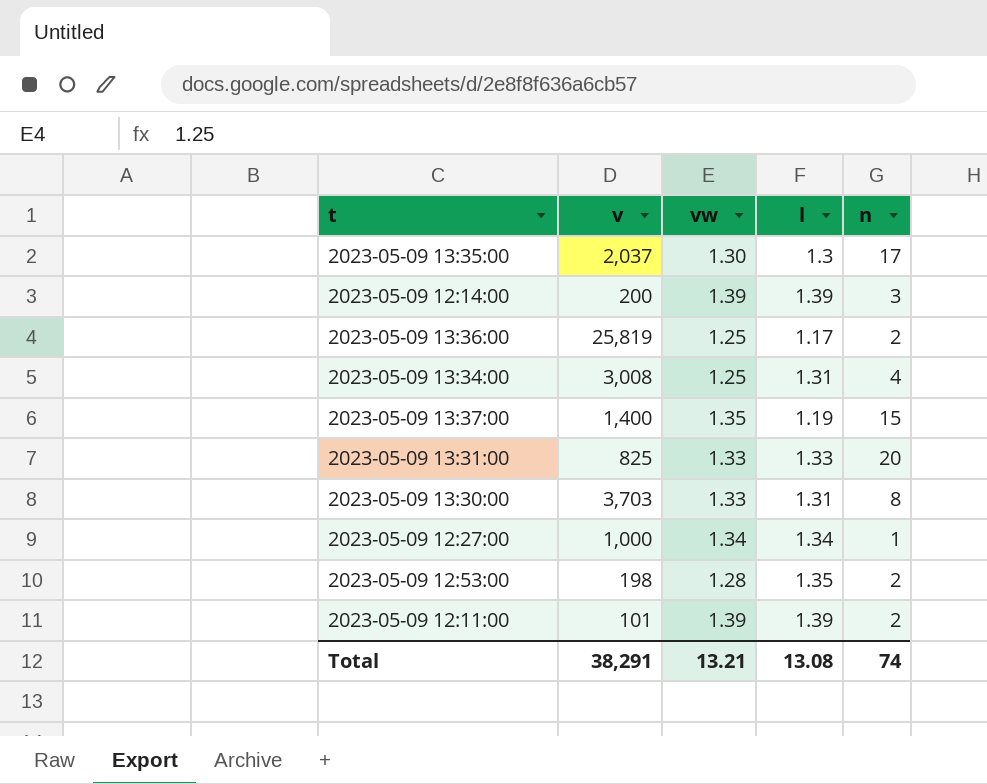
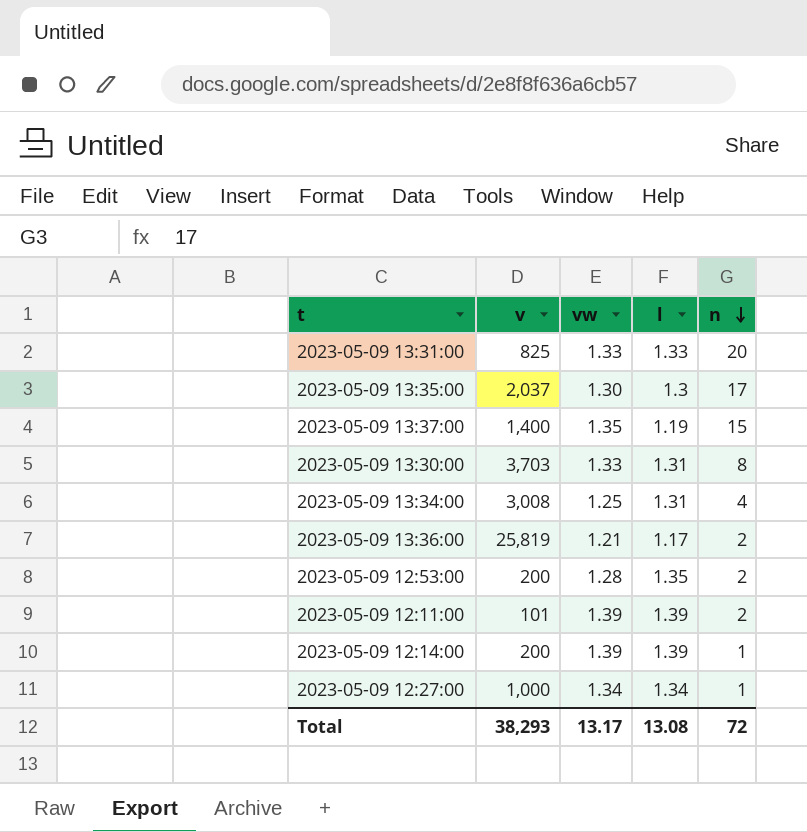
row order: none -> n descending
2023-05-09 13:36:00 | vw: 1.25 -> 1.21
2023-05-09 12:53:00 | v: 198 -> 200
2023-05-09 12:14:00 | n: 3 -> 1
Total | v: 38,291 -> 38,293
Total | vw: 13.21 -> 13.17
Total | n: 74 -> 72

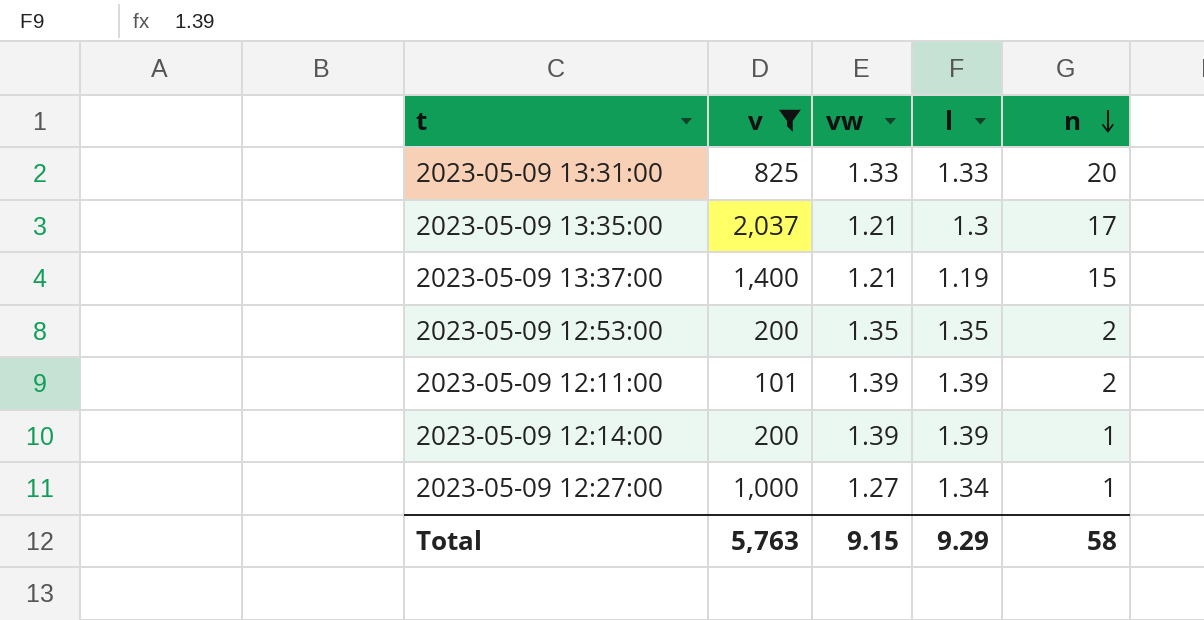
filter: none -> v <= 2,037
2023-05-09 13:35:00 | vw: 1.30 -> 1.21
2023-05-09 13:37:00 | vw: 1.35 -> 1.21
2023-05-09 12:53:00 | vw: 1.28 -> 1.35
2023-05-09 12:27:00 | vw: 1.34 -> 1.27
Total | v: 38,293 -> 5,763
Total | vw: 13.17 -> 9.15
Total | l: 13.08 -> 9.29
Total | n: 72 -> 58

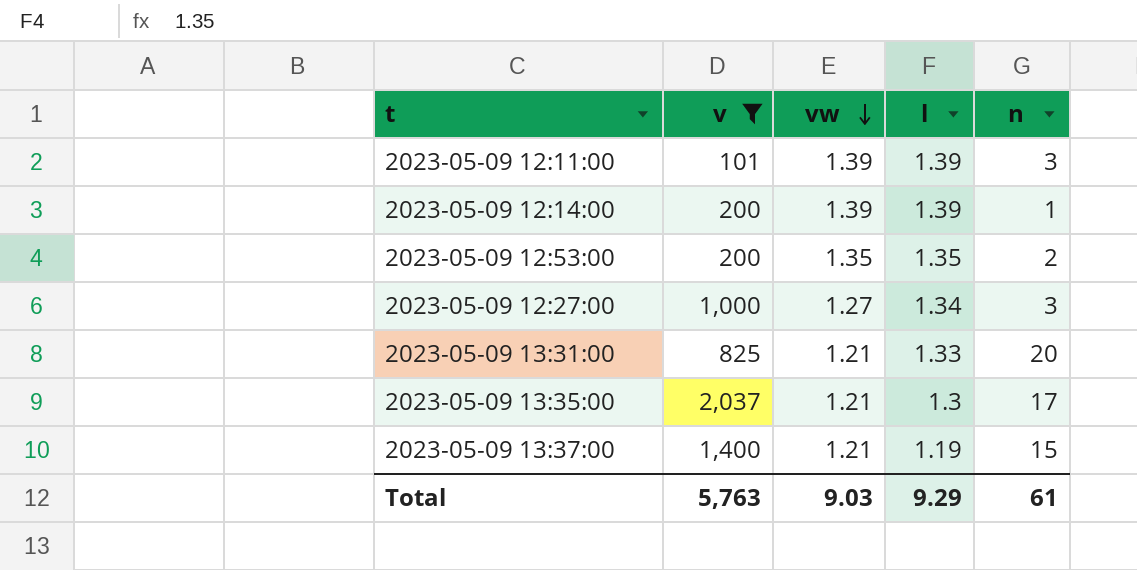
row order: n descending -> vw descending
2023-05-09 12:11:00 | n: 2 -> 3
2023-05-09 12:27:00 | n: 1 -> 3
2023-05-09 13:31:00 | vw: 1.33 -> 1.21
Total | vw: 9.15 -> 9.03
Total | n: 58 -> 61

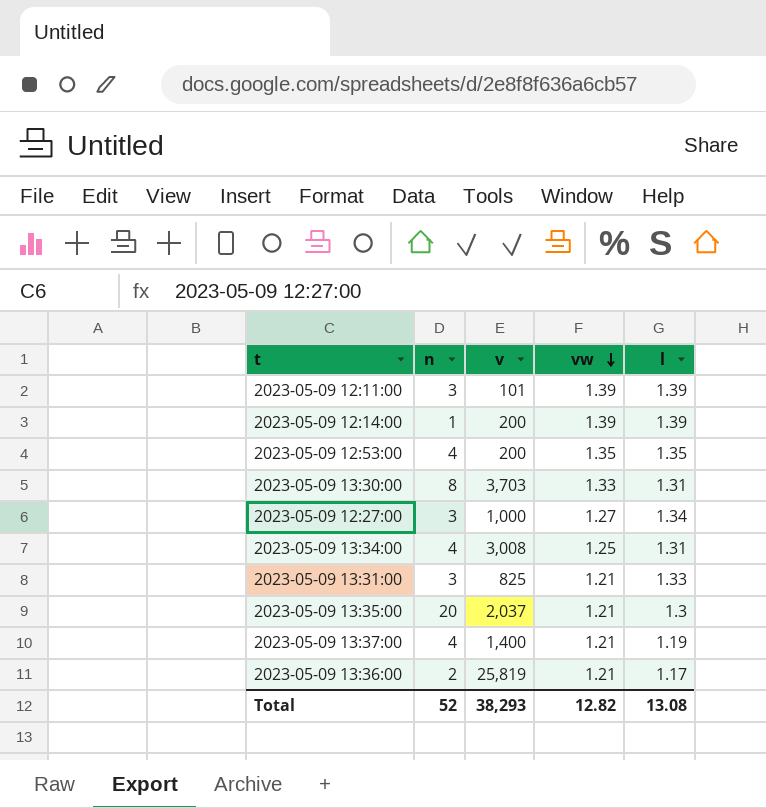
filter: v <= 2,037 -> none
column n | position: 5 -> 2
2023-05-09 12:53:00 | n: 2 -> 4
2023-05-09 13:31:00 | n: 20 -> 3
2023-05-09 13:35:00 | n: 17 -> 20
2023-05-09 13:37:00 | n: 15 -> 4
Total | n: 61 -> 52
Total | v: 5,763 -> 38,293
Total | vw: 9.03 -> 12.82
Total | l: 9.29 -> 13.08

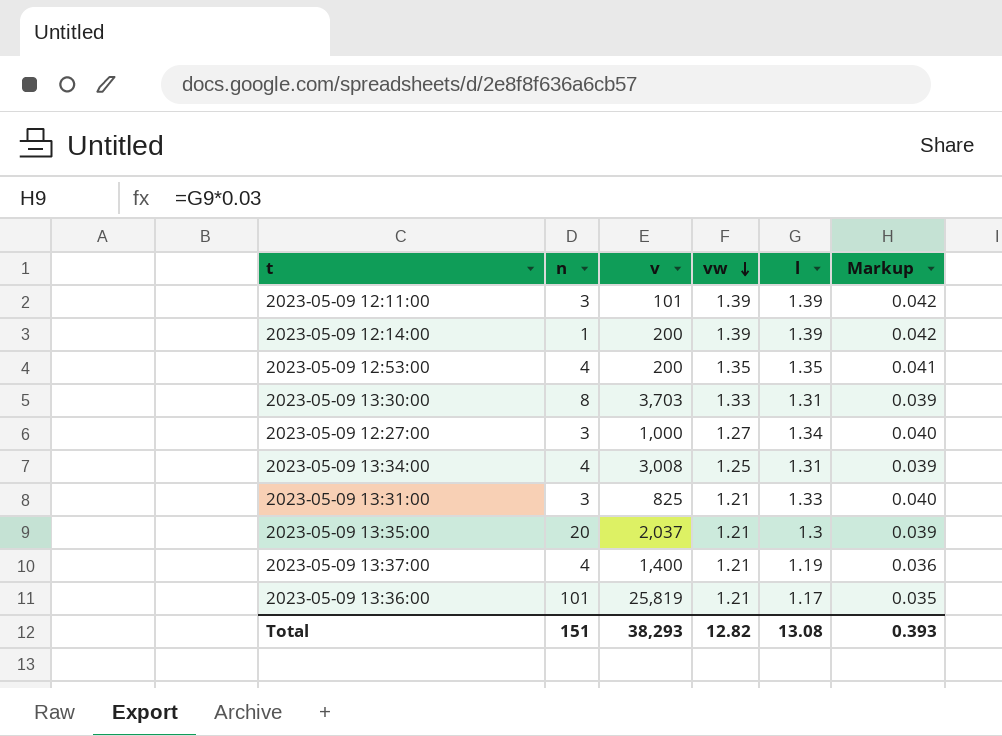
column Markup | formula: none -> [l] * 0.03
2023-05-09 13:36:00 | n: 2 -> 101
Total | n: 52 -> 151

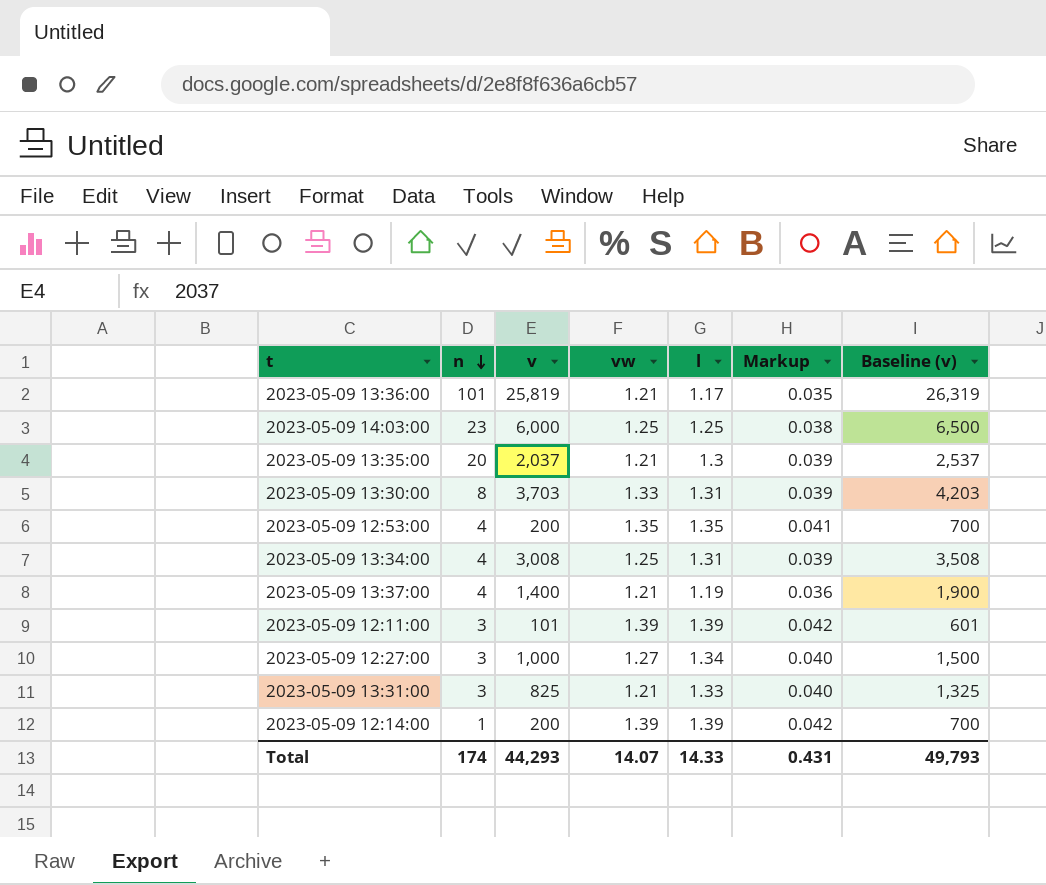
row order: vw descending -> n descending
column Baseline (v) | formula: none -> [v] + 500
row 2023-05-09 14:03:00: none -> 23 | 6,000 | 1.25 | 1.25 | 0.038 | 6,500
Total | n: 151 -> 174
Total | v: 38,293 -> 44,293
Total | vw: 12.82 -> 14.07
Total | l: 13.08 -> 14.33
Total | Markup: 0.393 -> 0.431

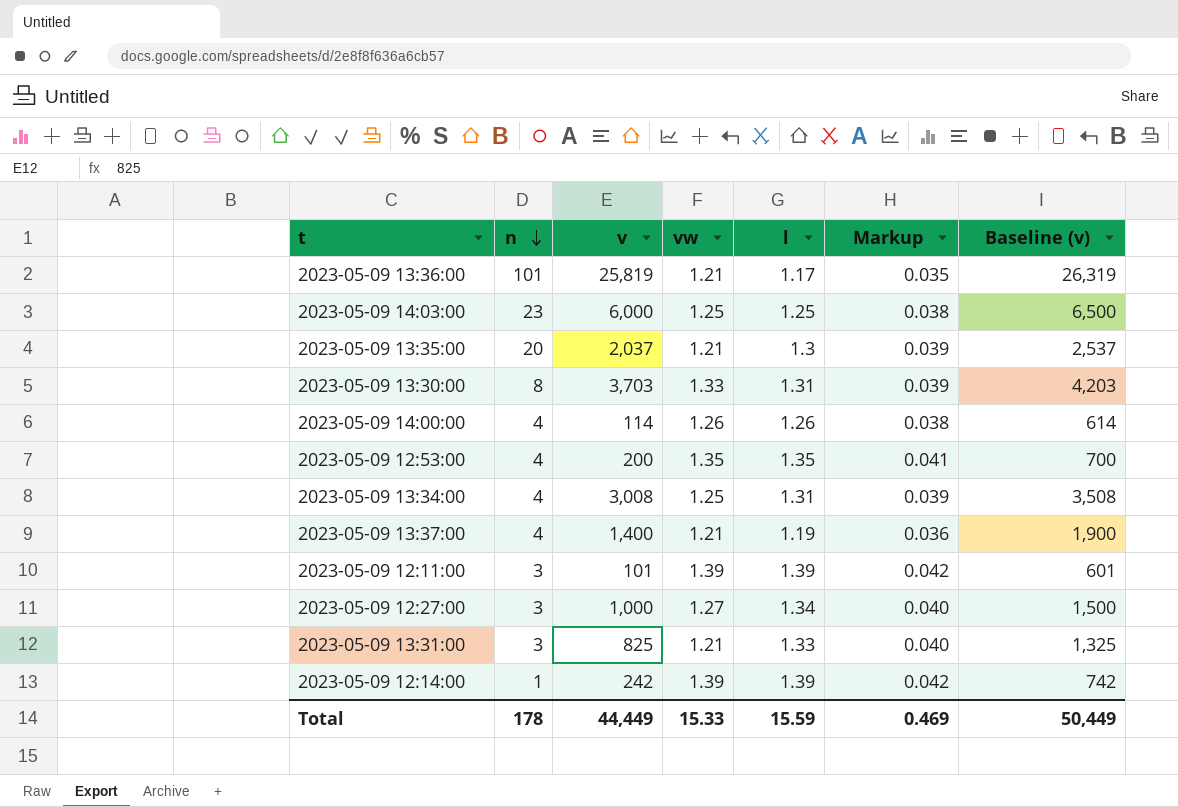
row 2023-05-09 14:00:00: none -> 4 | 114 | 1.26 | 1.26 | 0.038 | 614
2023-05-09 12:14:00 | v: 200 -> 242
2023-05-09 12:14:00 | Baseline (v): 700 -> 742
Total | n: 174 -> 178
Total | v: 44,293 -> 44,449
Total | vw: 14.07 -> 15.33
Total | l: 14.33 -> 15.59
Total | Markup: 0.431 -> 0.469
Total | Baseline (v): 49,793 -> 50,449

